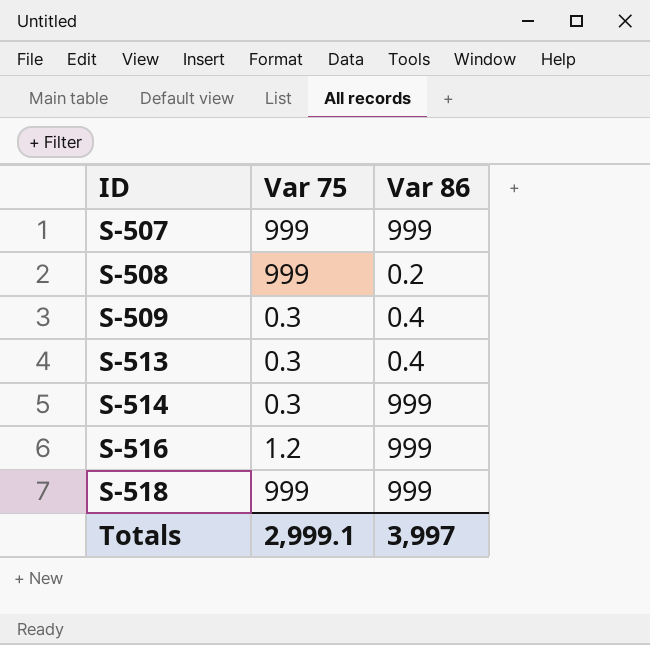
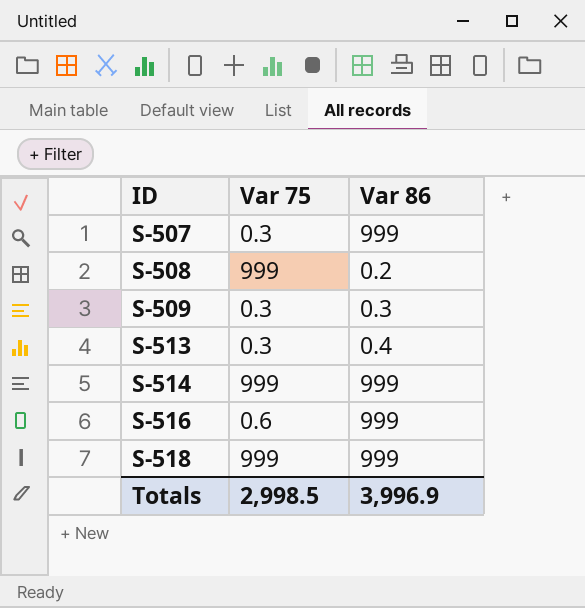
S-507 | Var 75: 999 -> 0.3
S-509 | Var 86: 0.4 -> 0.3
S-514 | Var 75: 0.3 -> 999
S-516 | Var 75: 1.2 -> 0.6
Totals | Var 75: 2,999.1 -> 2,998.5
Totals | Var 86: 3,997 -> 3,996.9

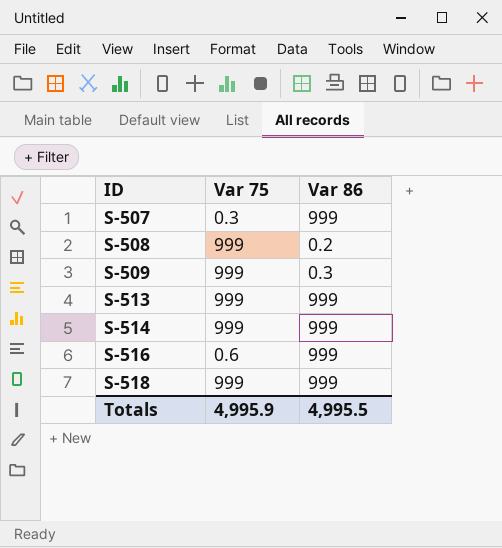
S-509 | Var 75: 0.3 -> 999
S-513 | Var 75: 0.3 -> 999
S-513 | Var 86: 0.4 -> 999
Totals | Var 75: 2,998.5 -> 4,995.9
Totals | Var 86: 3,996.9 -> 4,995.5

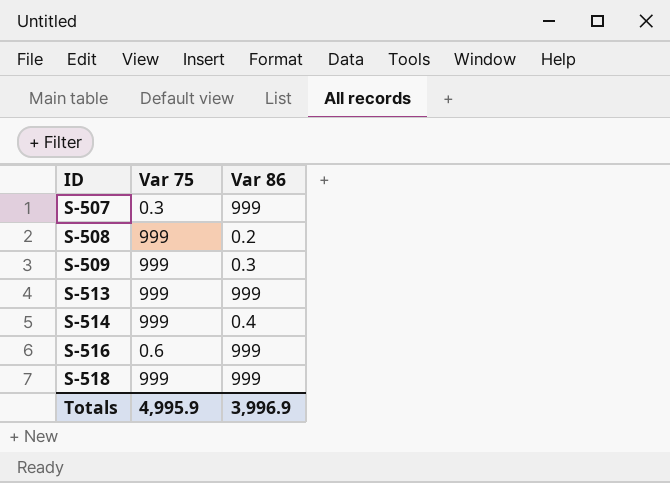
S-514 | Var 86: 999 -> 0.4
Totals | Var 86: 4,995.5 -> 3,996.9

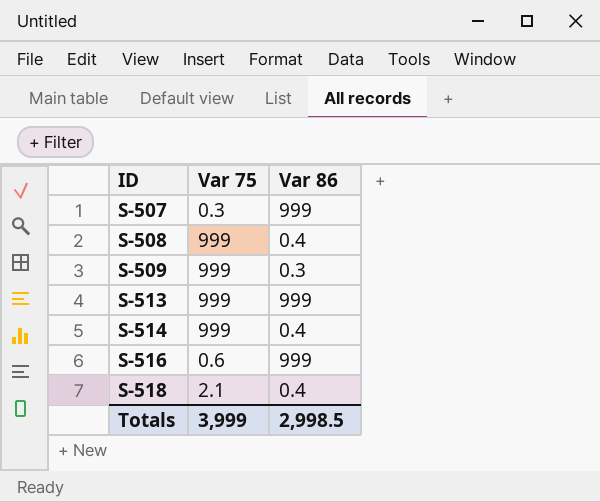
S-508 | Var 86: 0.2 -> 0.4
S-518 | Var 75: 999 -> 2.1
S-518 | Var 86: 999 -> 0.4
Totals | Var 75: 4,995.9 -> 3,999
Totals | Var 86: 3,996.9 -> 2,998.5

